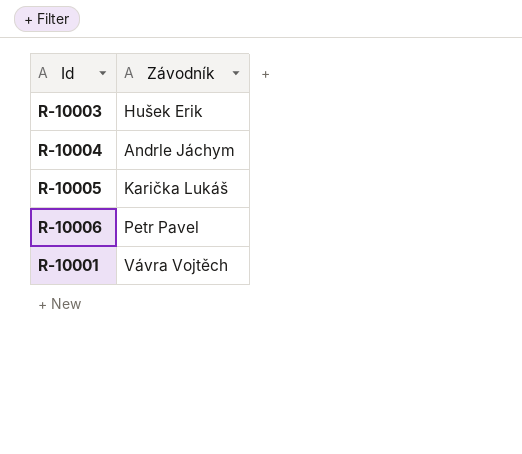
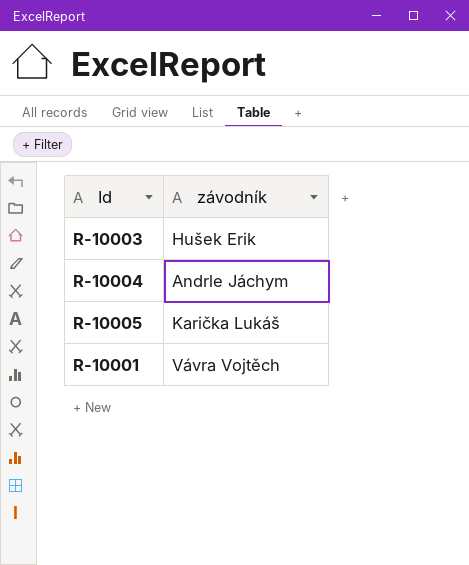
column name: Závodník -> závodník
row R-10006: Petr Pavel -> none

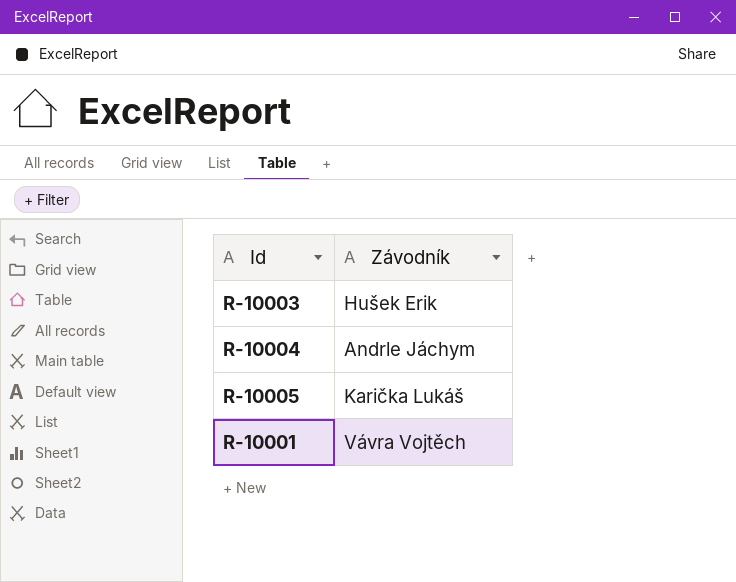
column name: závodník -> Závodník

